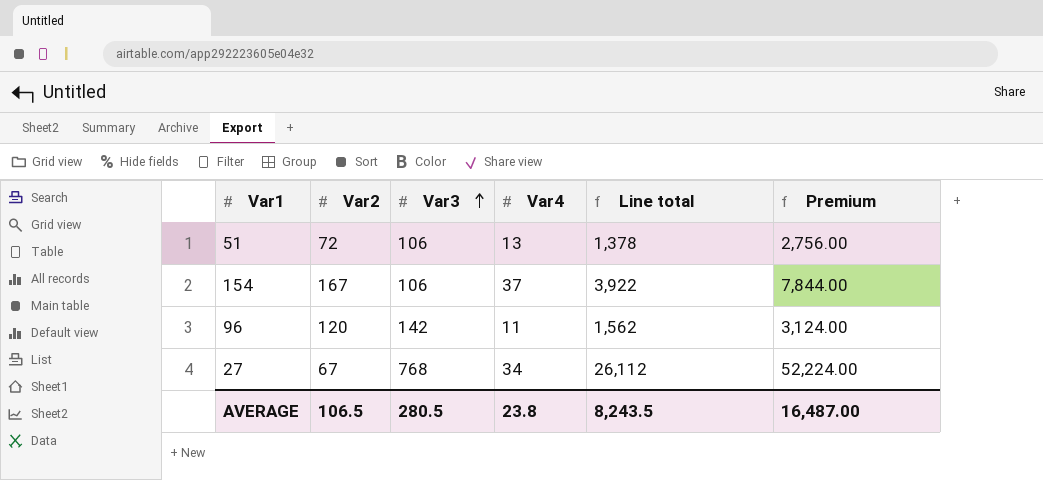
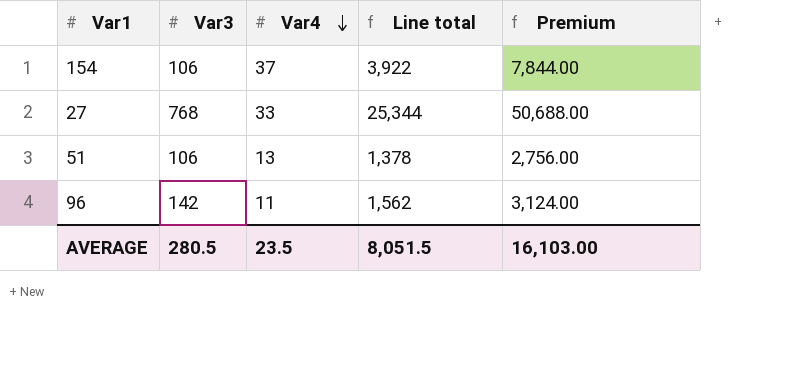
row order: Var3 ascending -> Var4 descending
column Var2 | position: 2 -> none
27 | Var4: 34 -> 33
27 | Line total: 26,112 -> 25,344
27 | Premium: 52,224.00 -> 50,688.00
AVERAGE | Var4: 23.8 -> 23.5
AVERAGE | Line total: 8,243.5 -> 8,051.5
AVERAGE | Premium: 16,487.00 -> 16,103.00

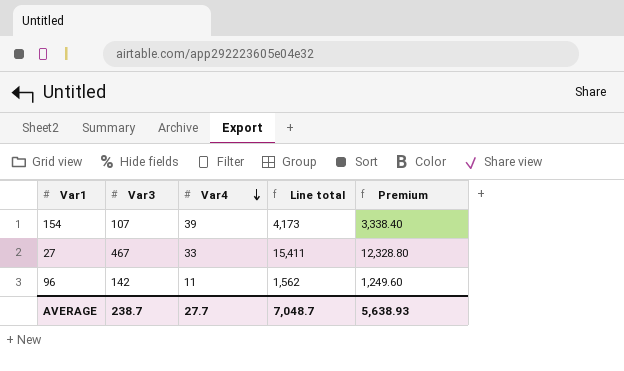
column Premium | formula: [Line total] * 2 -> [Line total] * 0.8
row 51: 106 | 13 | 1,378 | 2,756.00 -> none
154 | Var3: 106 -> 107
154 | Var4: 37 -> 39
154 | Line total: 3,922 -> 4,173
27 | Var3: 768 -> 467
27 | Line total: 25,344 -> 15,411
AVERAGE | Var3: 280.5 -> 238.7
AVERAGE | Var4: 23.5 -> 27.7
AVERAGE | Line total: 8,051.5 -> 7,048.7
AVERAGE | Premium: 16,103.00 -> 5,638.93

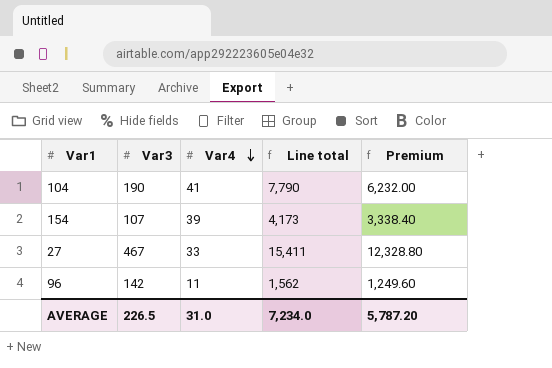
row 104: none -> 190 | 41 | 7,790 | 6,232.00
AVERAGE | Var3: 238.7 -> 226.5
AVERAGE | Var4: 27.7 -> 31.0
AVERAGE | Line total: 7,048.7 -> 7,234.0
AVERAGE | Premium: 5,638.93 -> 5,787.20

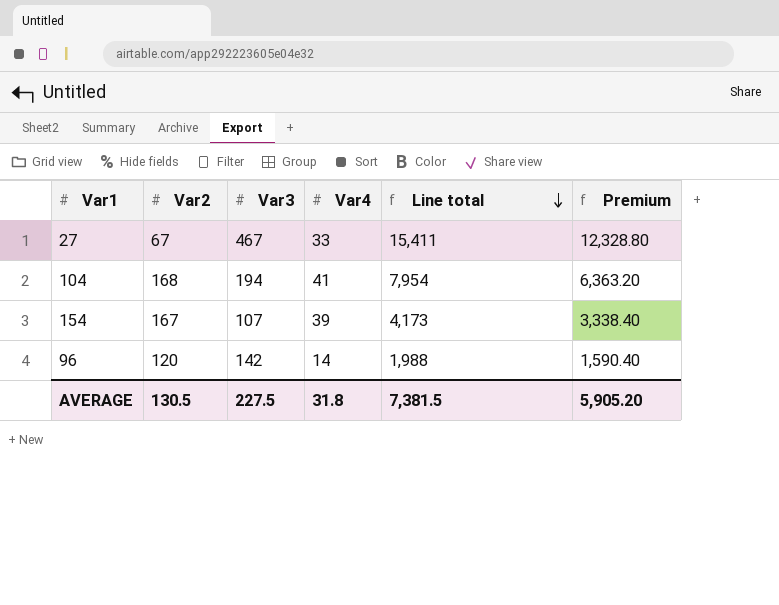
row order: Var4 descending -> Line total descending
column Var2 | position: none -> 2
104 | Var3: 190 -> 194
104 | Line total: 7,790 -> 7,954
104 | Premium: 6,232.00 -> 6,363.20
96 | Var4: 11 -> 14
96 | Line total: 1,562 -> 1,988
96 | Premium: 1,249.60 -> 1,590.40
AVERAGE | Var3: 226.5 -> 227.5
AVERAGE | Var4: 31.0 -> 31.8
AVERAGE | Line total: 7,234.0 -> 7,381.5
AVERAGE | Premium: 5,787.20 -> 5,905.20

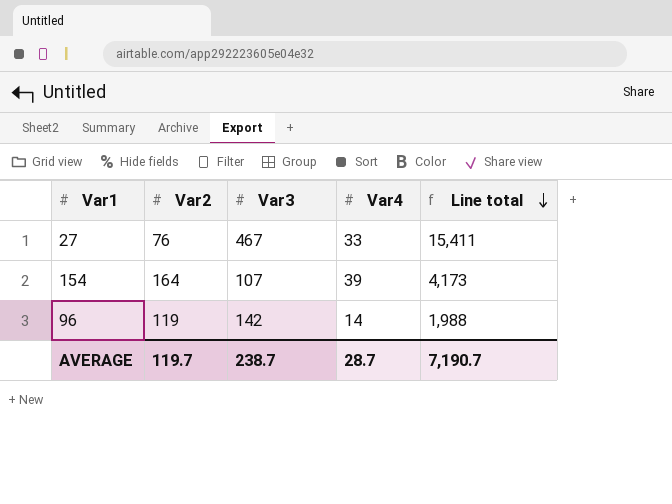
column Premium | formula: [Line total] * 0.8 -> none
row 104: 168 | 194 | 41 | 7,954 | 6,363.20 -> none
27 | Var2: 67 -> 76
154 | Var2: 167 -> 164
96 | Var2: 120 -> 119
AVERAGE | Var2: 130.5 -> 119.7
AVERAGE | Var3: 227.5 -> 238.7
AVERAGE | Var4: 31.8 -> 28.7
AVERAGE | Line total: 7,381.5 -> 7,190.7

